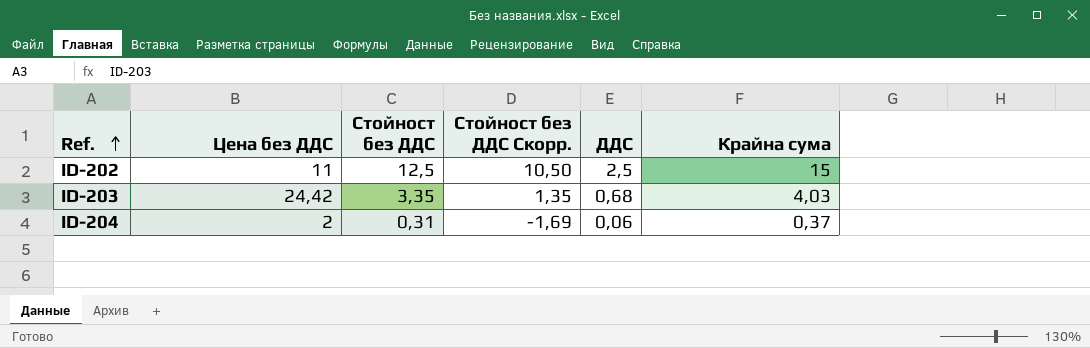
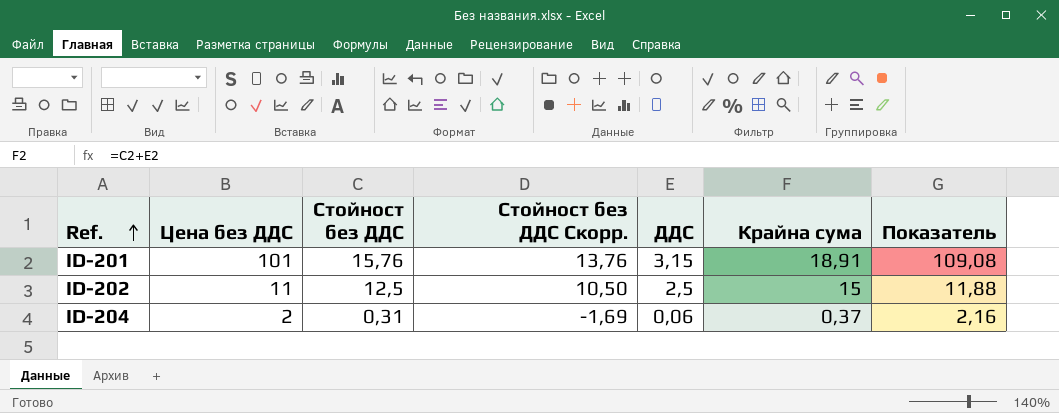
column Показатель | formula: none -> [Цена без ДДС] * 1,08
row ID-203: 24,42 | 3,35 | 1,35 | 0,68 | 4,03 -> none
row ID-201: none -> 101 | 15,76 | 13,76 | 3,15 | 18,91 | 109,08

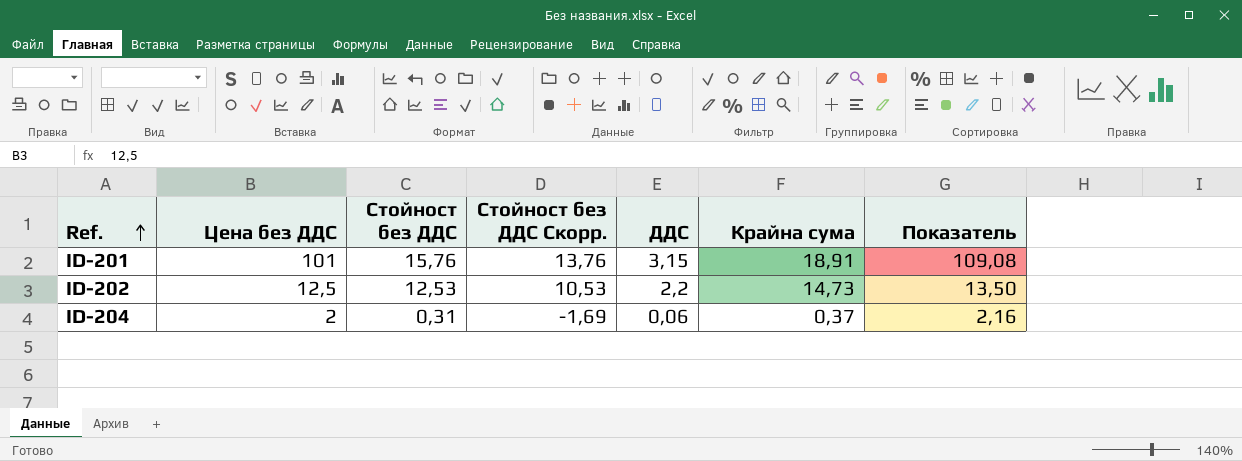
ID-202 | Цена без ДДС: 11 -> 12,5
ID-202 | Стойност без ДДС: 12,5 -> 12,53
ID-202 | Стойност без ДДС Скорр.: 10,50 -> 10,53
ID-202 | ДДС: 2,5 -> 2,2
ID-202 | Крайна сума: 15 -> 14,73
ID-202 | Показатель: 11,88 -> 13,50

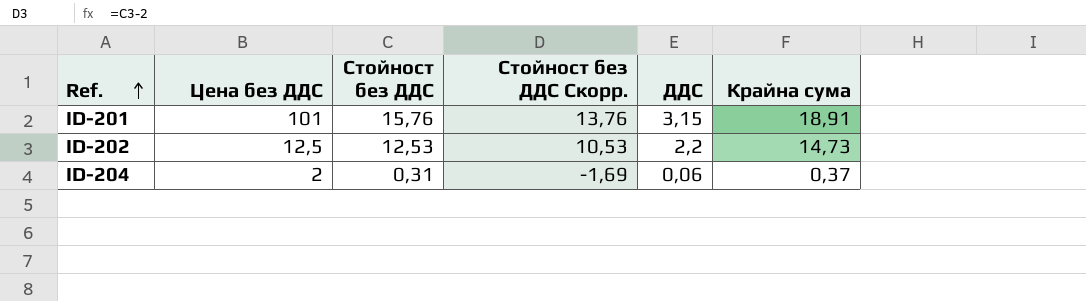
column Показатель | formula: [Цена без ДДС] * 1,08 -> none

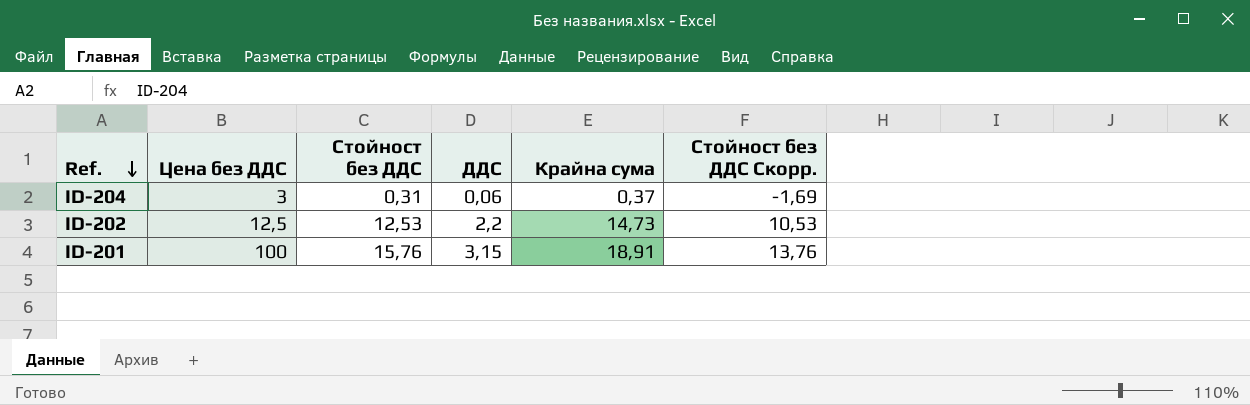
row order: Ref. ascending -> Ref. descending
column Стойност без ДДС Скорр. | position: 4 -> 6
ID-204 | Цена без ДДС: 2 -> 3
ID-201 | Цена без ДДС: 101 -> 100

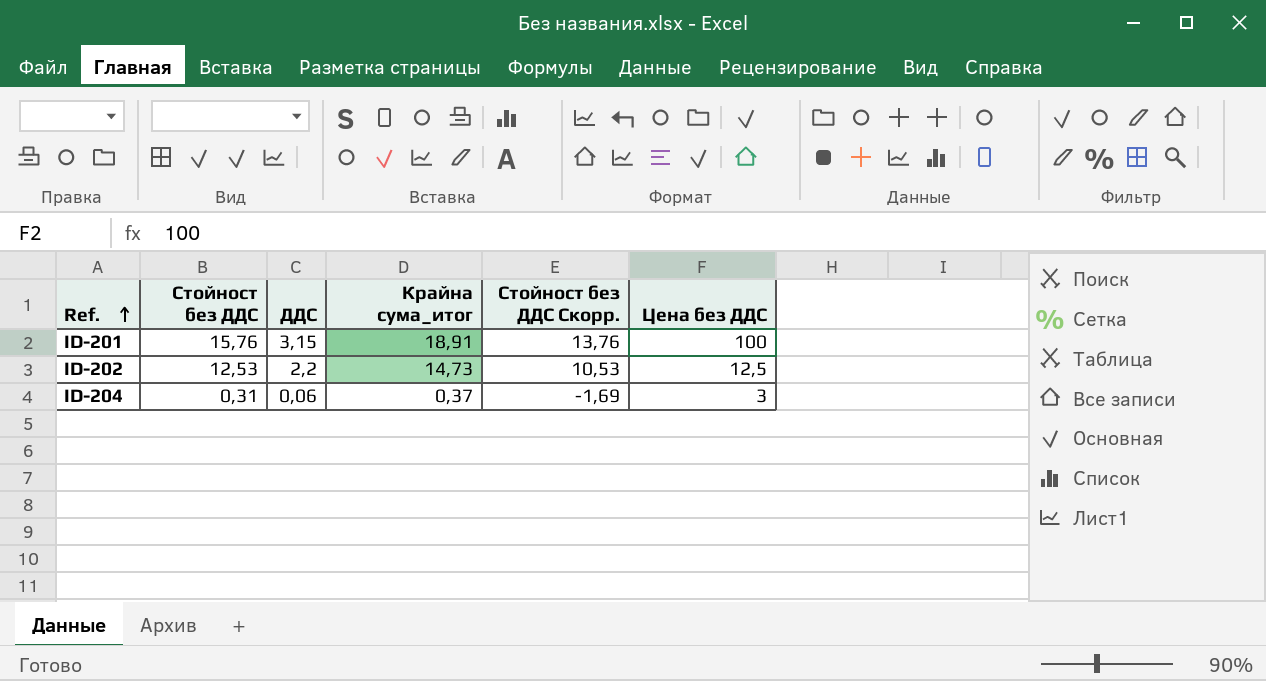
row order: Ref. descending -> Ref. ascending
column name: Крайна сума -> Крайна сума_итог
column Цена без ДДС | position: 2 -> 6

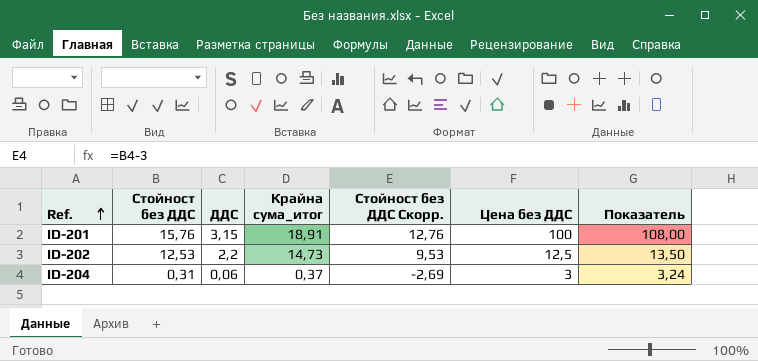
column Стойност без ДДС Скорр. | formula: [Стойност без ДДС] - 2 -> [Стойност без ДДС] - 3
column Показатель | formula: none -> [Цена без ДДС] * 1,08

